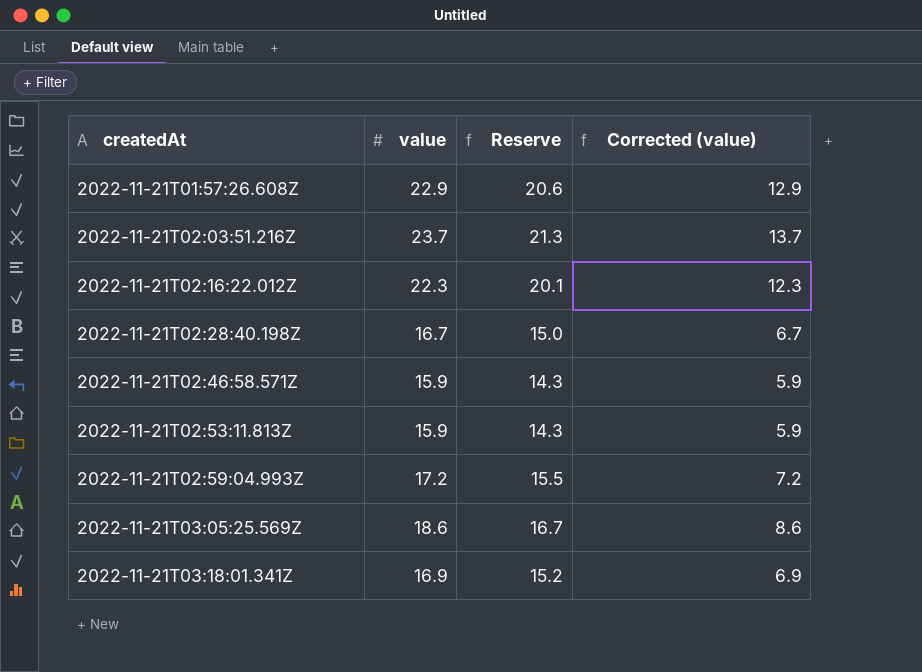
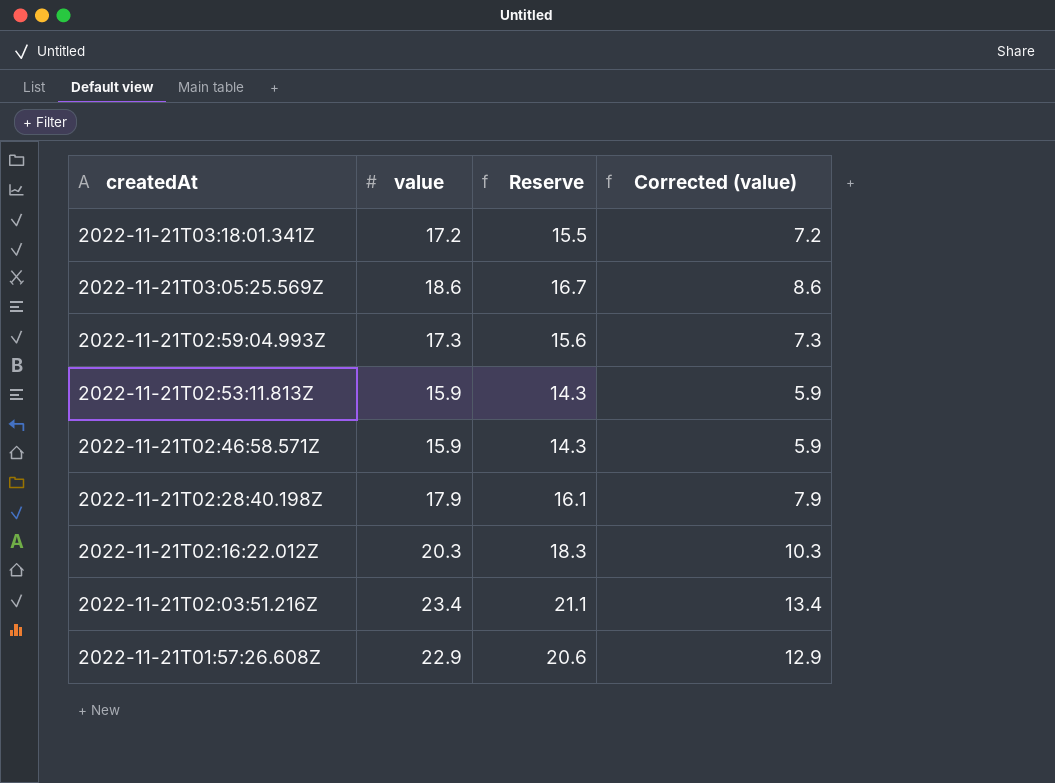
row order: createdAt ascending -> createdAt descending
2022-11-21T03:18:01.341Z | value: 16.9 -> 17.2
2022-11-21T03:18:01.341Z | Reserve: 15.2 -> 15.5
2022-11-21T03:18:01.341Z | Corrected (value): 6.9 -> 7.2
2022-11-21T02:59:04.993Z | value: 17.2 -> 17.3
2022-11-21T02:59:04.993Z | Reserve: 15.5 -> 15.6
2022-11-21T02:59:04.993Z | Corrected (value): 7.2 -> 7.3
2022-11-21T02:28:40.198Z | value: 16.7 -> 17.9
2022-11-21T02:28:40.198Z | Reserve: 15.0 -> 16.1
2022-11-21T02:28:40.198Z | Corrected (value): 6.7 -> 7.9
2022-11-21T02:16:22.012Z | value: 22.3 -> 20.3
2022-11-21T02:16:22.012Z | Reserve: 20.1 -> 18.3
2022-11-21T02:16:22.012Z | Corrected (value): 12.3 -> 10.3
2022-11-21T02:03:51.216Z | value: 23.7 -> 23.4
2022-11-21T02:03:51.216Z | Reserve: 21.3 -> 21.1
2022-11-21T02:03:51.216Z | Corrected (value): 13.7 -> 13.4

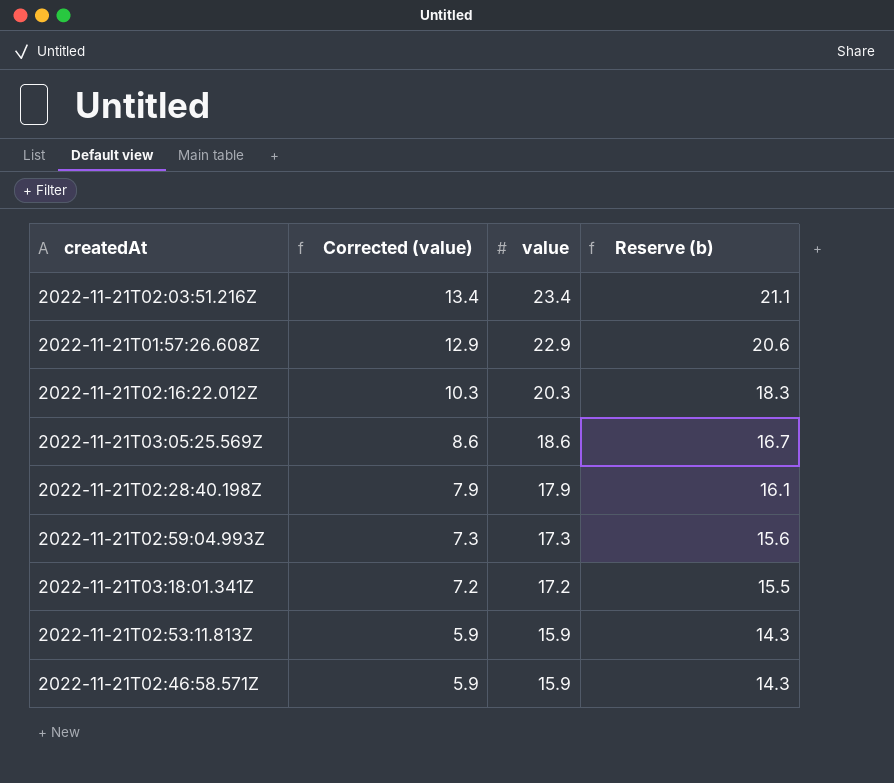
row order: createdAt descending -> Corrected (value) descending
column Corrected (value) | position: 4 -> 2
column name: Reserve -> Reserve (b)

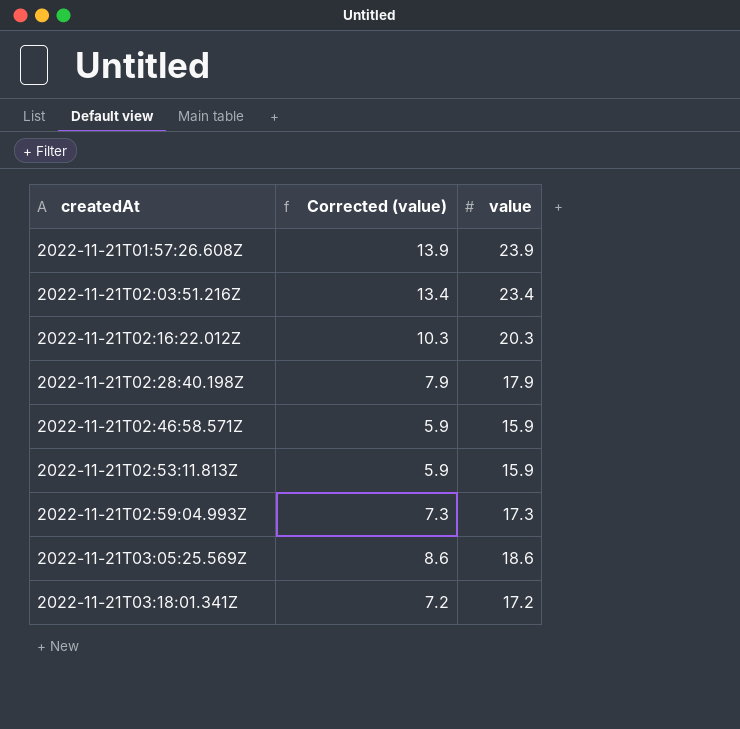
row order: Corrected (value) descending -> createdAt ascending
column Reserve (b) | formula: [value] * 0.9 -> none
2022-11-21T01:57:26.608Z | Corrected (value): 12.9 -> 13.9
2022-11-21T01:57:26.608Z | value: 22.9 -> 23.9

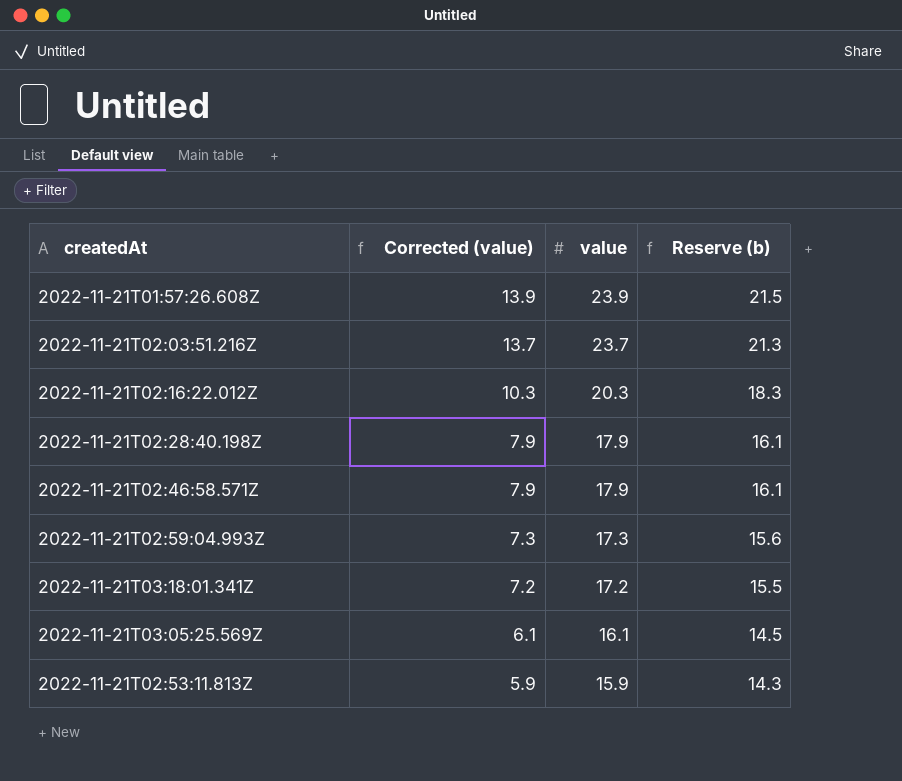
row order: createdAt ascending -> Corrected (value) descending
column Reserve (b) | formula: none -> [value] * 0.9
2022-11-21T02:03:51.216Z | Corrected (value): 13.4 -> 13.7
2022-11-21T02:03:51.216Z | value: 23.4 -> 23.7
2022-11-21T02:46:58.571Z | Corrected (value): 5.9 -> 7.9
2022-11-21T02:46:58.571Z | value: 15.9 -> 17.9
2022-11-21T03:05:25.569Z | Corrected (value): 8.6 -> 6.1
2022-11-21T03:05:25.569Z | value: 18.6 -> 16.1

